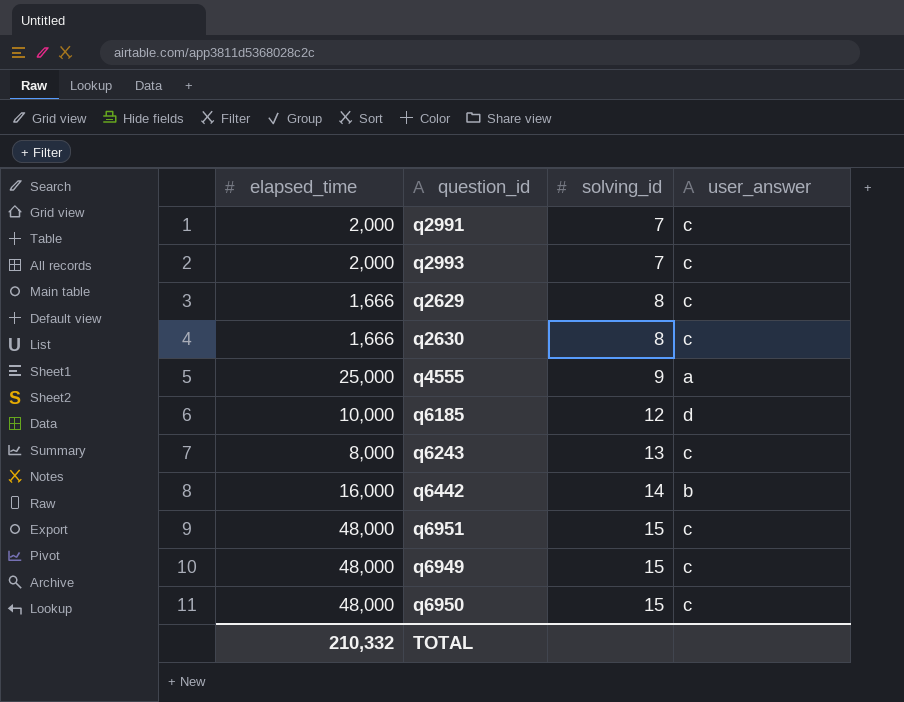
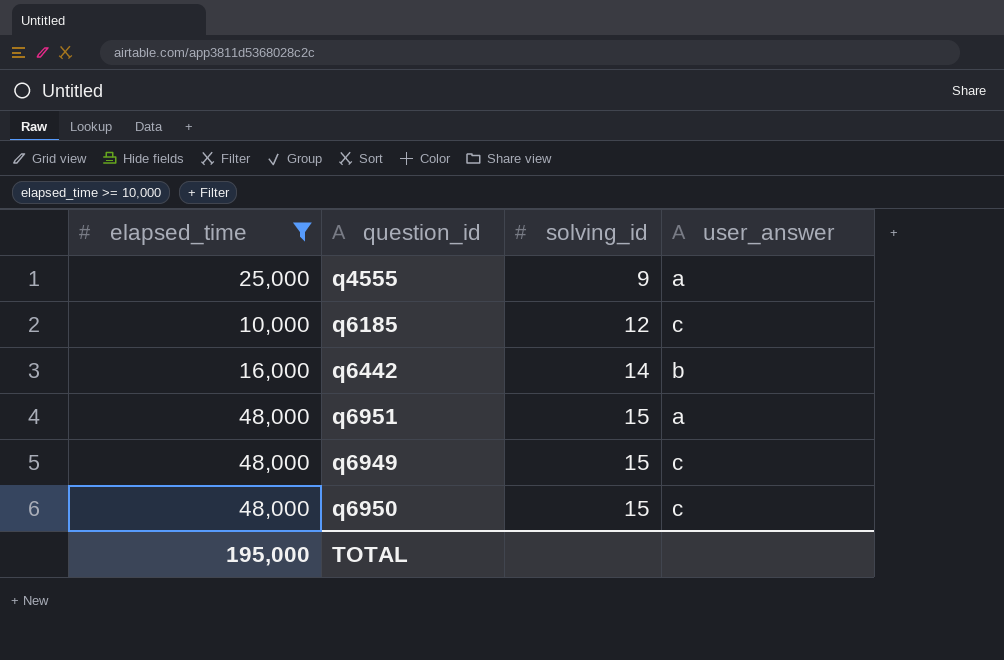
filter: none -> elapsed_time >= 10,000
q6185 | user_answer: d -> c
q6951 | user_answer: c -> a
TOTAL | elapsed_time: 210,332 -> 195,000

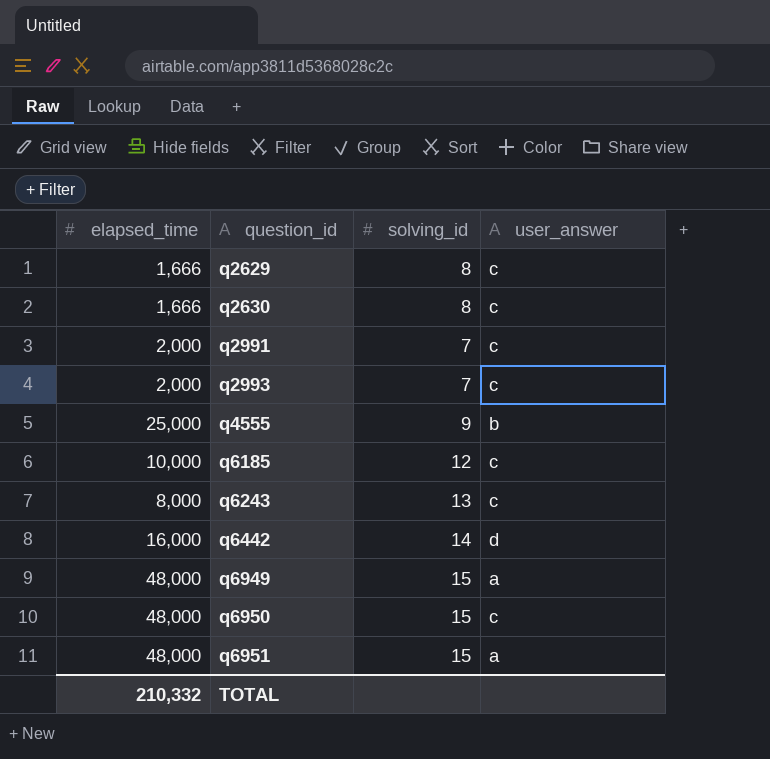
filter: elapsed_time >= 10,000 -> none
row order: solving_id ascending -> question_id ascending
q4555 | user_answer: a -> b
q6442 | user_answer: b -> d
q6949 | user_answer: c -> a
TOTAL | elapsed_time: 195,000 -> 210,332

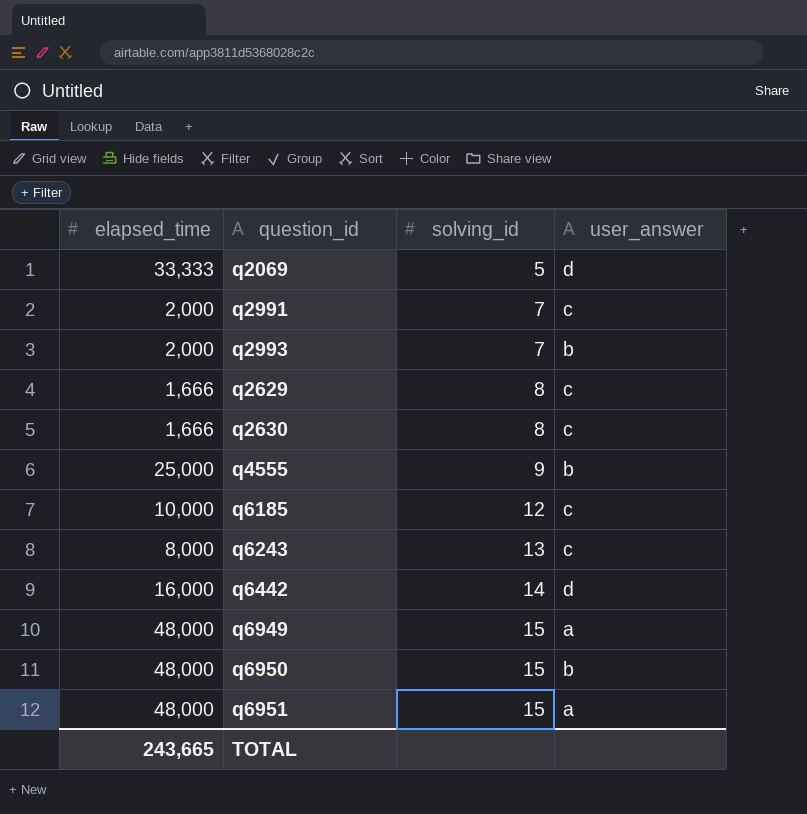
row order: question_id ascending -> solving_id ascending
row q2069: none -> 33,333 | 5 | d
q2993 | user_answer: c -> b
q6950 | user_answer: c -> b
TOTAL | elapsed_time: 210,332 -> 243,665

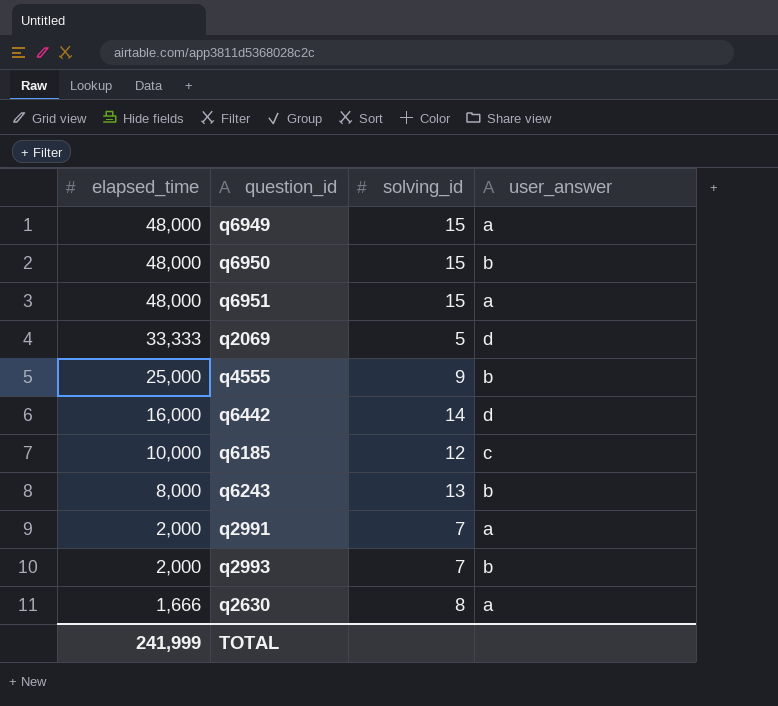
row order: solving_id ascending -> elapsed_time descending
row q2629: 1,666 | 8 | c -> none
q6243 | user_answer: c -> b
q2991 | user_answer: c -> a
q2630 | user_answer: c -> a
TOTAL | elapsed_time: 243,665 -> 241,999

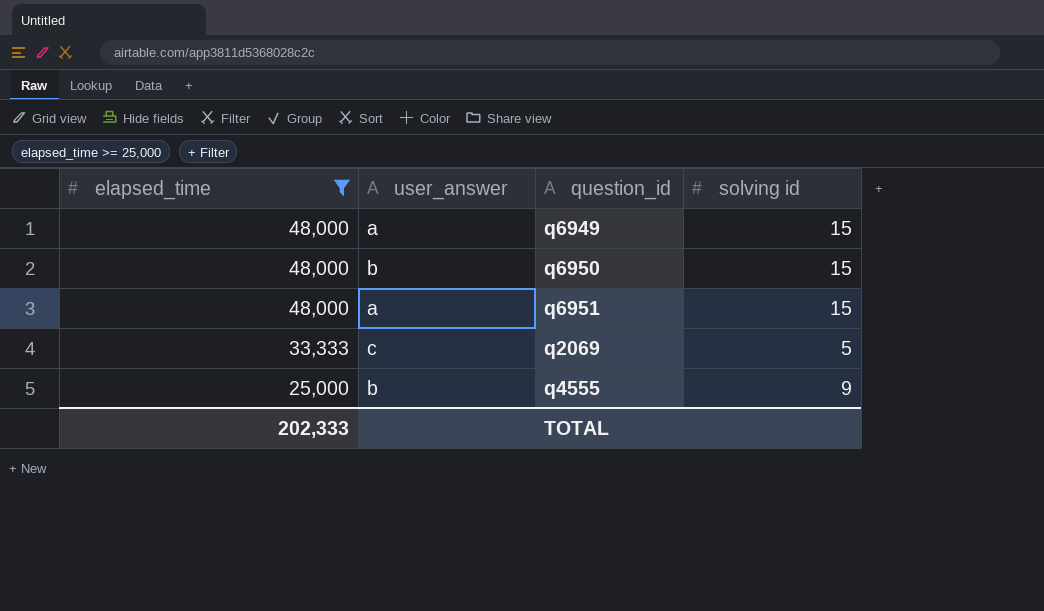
filter: none -> elapsed_time >= 25,000
column user_answer | position: 4 -> 2
column name: solving_id -> solving id
q2069 | user_answer: d -> c
TOTAL | elapsed_time: 241,999 -> 202,333

